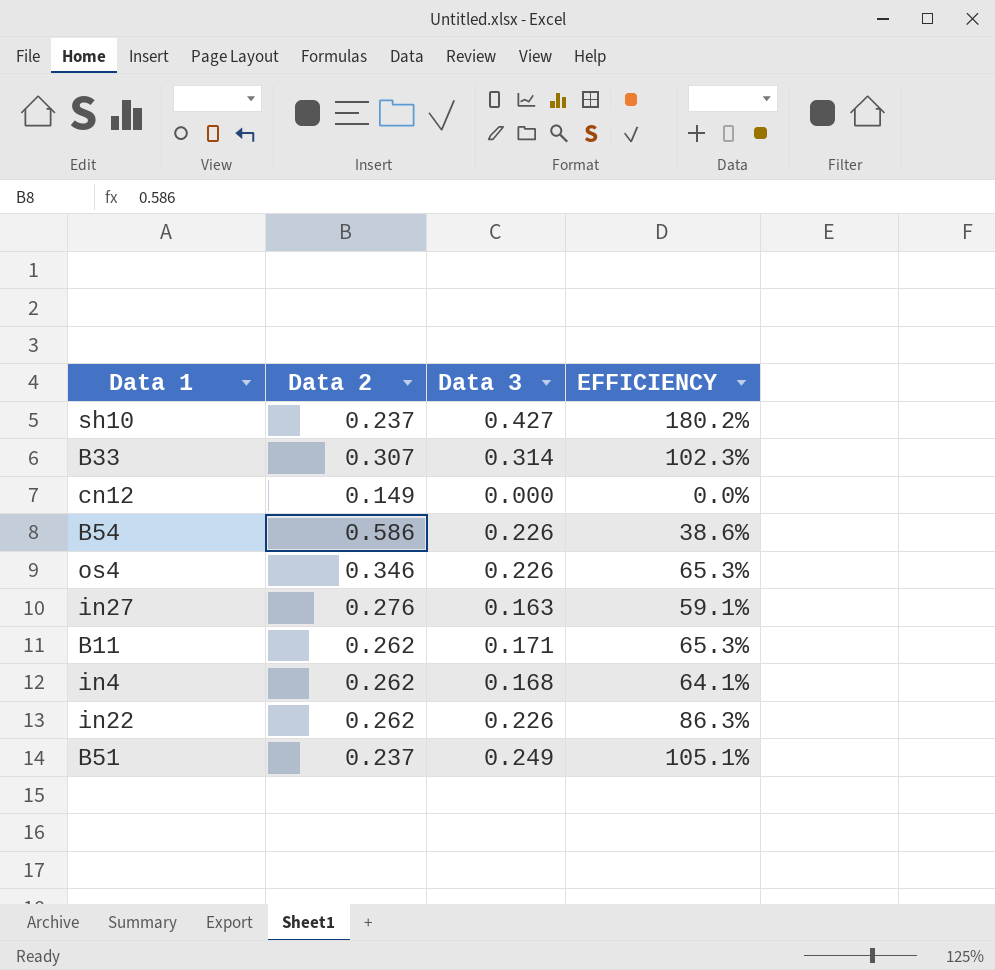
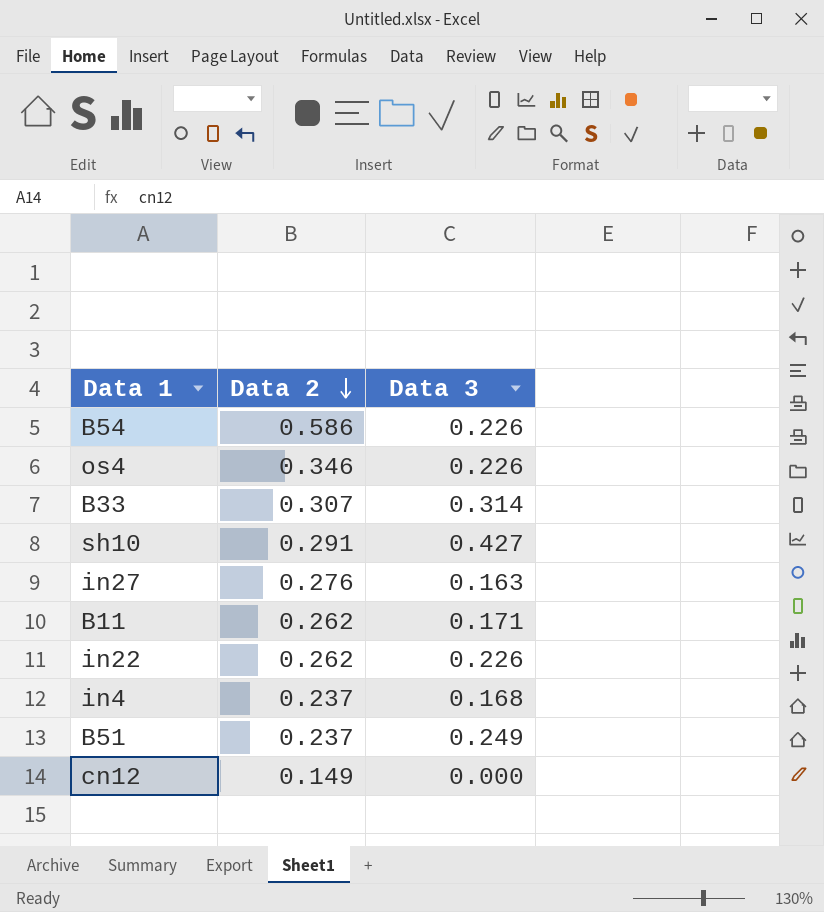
row order: none -> Data 2 descending
column EFFICIENCY | formula: [Data 3] / [Data 2] -> none
sh10 | Data 2: 0.237 -> 0.291
in4 | Data 2: 0.262 -> 0.237

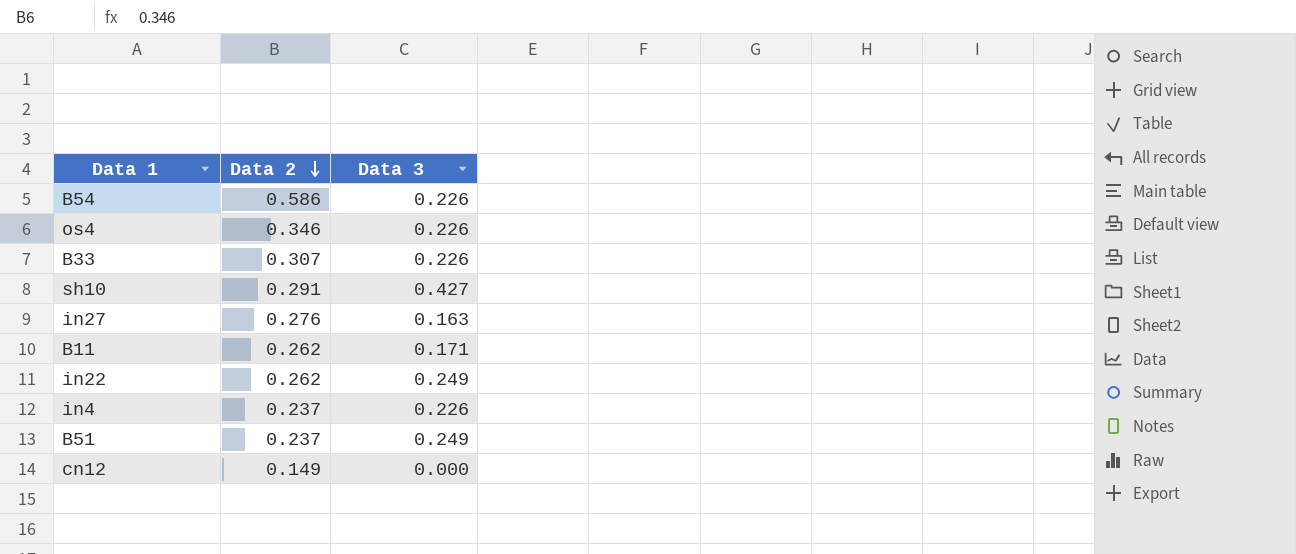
B33 | Data 3: 0.314 -> 0.226
in22 | Data 3: 0.226 -> 0.249
in4 | Data 3: 0.168 -> 0.226

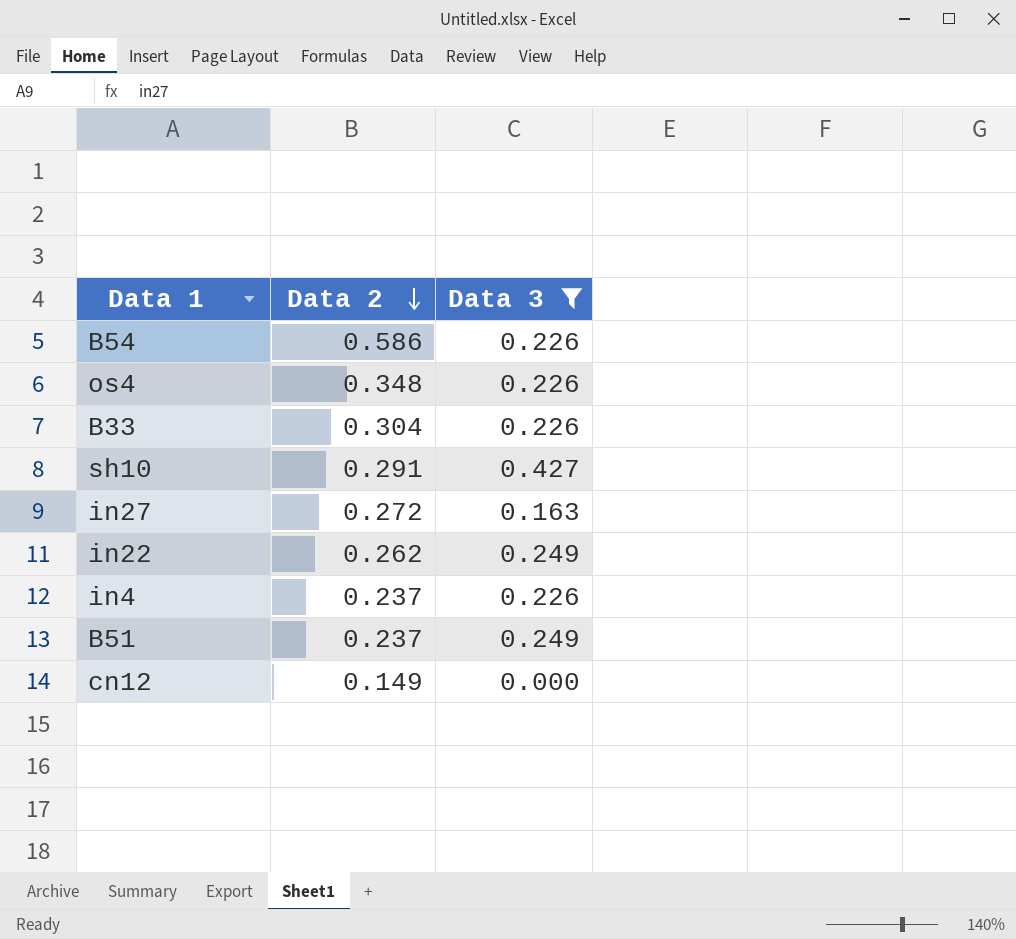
filter: none -> Data 3 != 0.171
os4 | Data 2: 0.346 -> 0.348
B33 | Data 2: 0.307 -> 0.304
in27 | Data 2: 0.276 -> 0.272

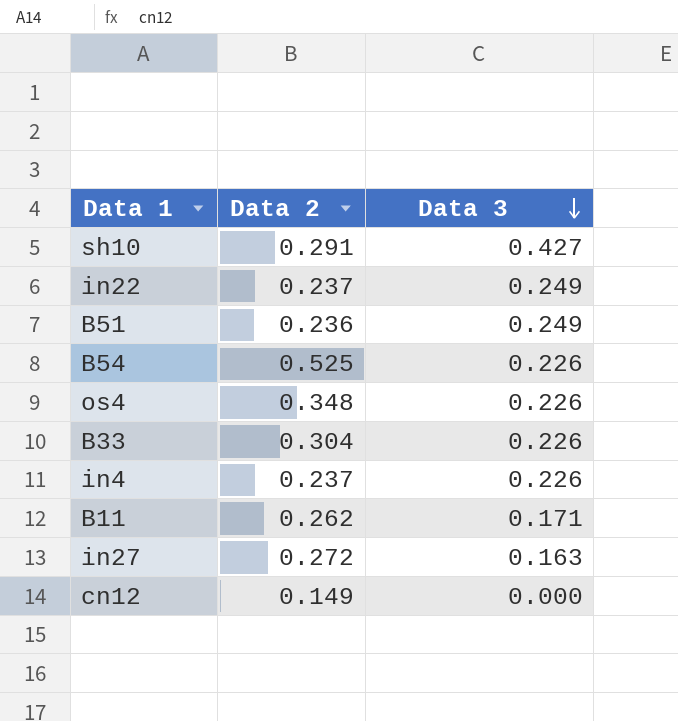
filter: Data 3 != 0.171 -> none
row order: Data 2 descending -> Data 3 descending
in22 | Data 2: 0.262 -> 0.237
B51 | Data 2: 0.237 -> 0.236
B54 | Data 2: 0.586 -> 0.525

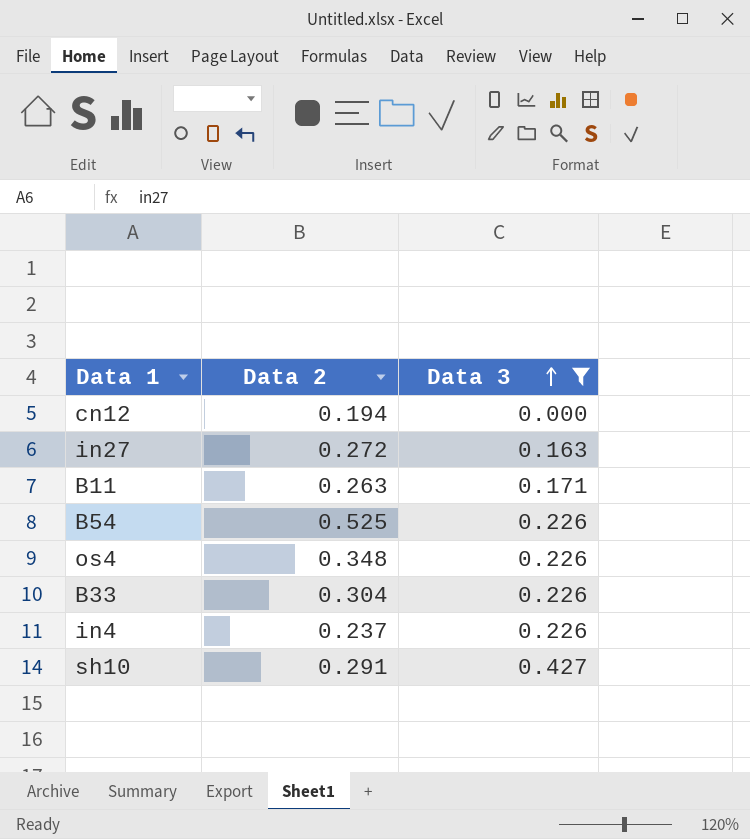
filter: none -> Data 3 != 0.249
row order: Data 3 descending -> Data 3 ascending
cn12 | Data 2: 0.149 -> 0.194
B11 | Data 2: 0.262 -> 0.263

